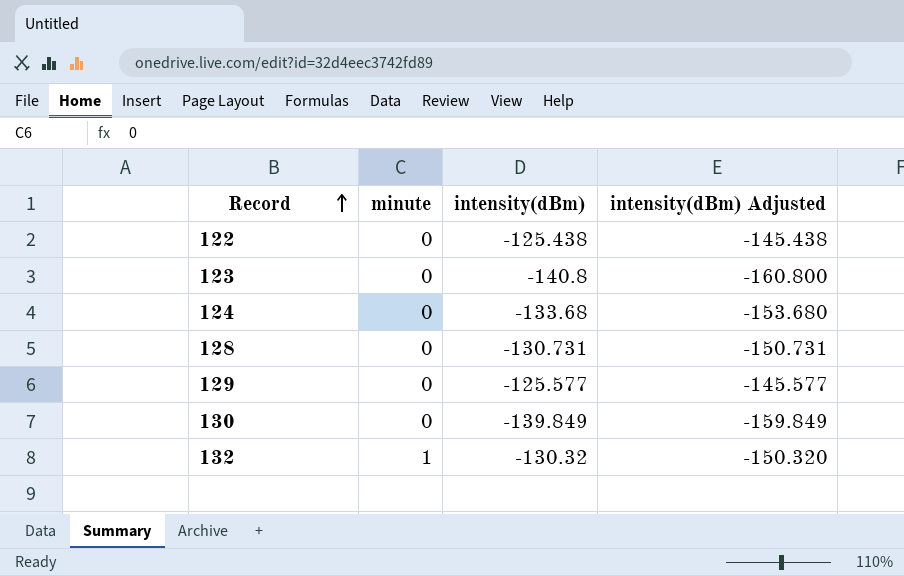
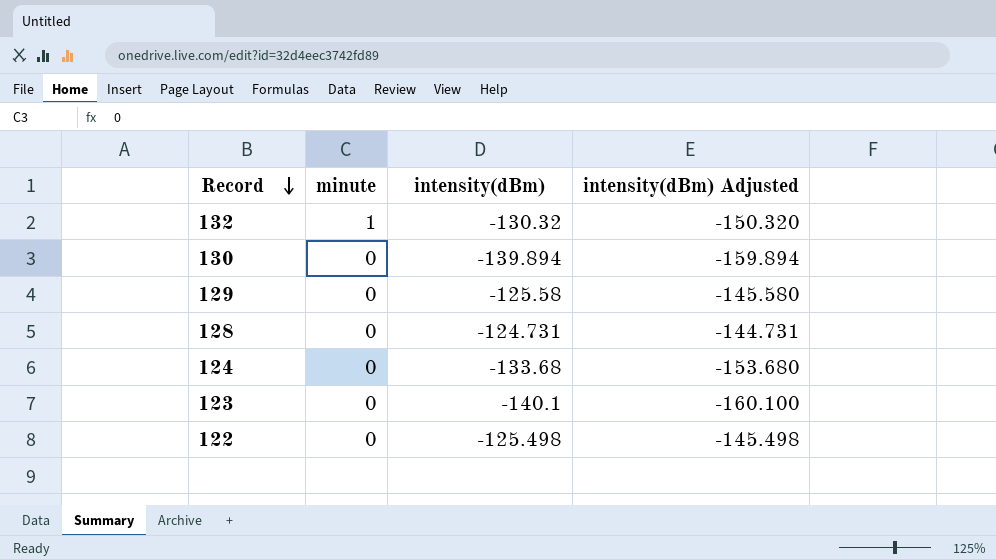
row order: Record ascending -> Record descending
130 | intensity(dBm): -139.849 -> -139.894
130 | intensity(dBm) Adjusted: -159.849 -> -159.894
129 | intensity(dBm): -125.577 -> -125.58
129 | intensity(dBm) Adjusted: -145.577 -> -145.580
128 | intensity(dBm): -130.731 -> -124.731
128 | intensity(dBm) Adjusted: -150.731 -> -144.731
123 | intensity(dBm): -140.8 -> -140.1
123 | intensity(dBm) Adjusted: -160.800 -> -160.100
122 | intensity(dBm): -125.438 -> -125.498
122 | intensity(dBm) Adjusted: -145.438 -> -145.498

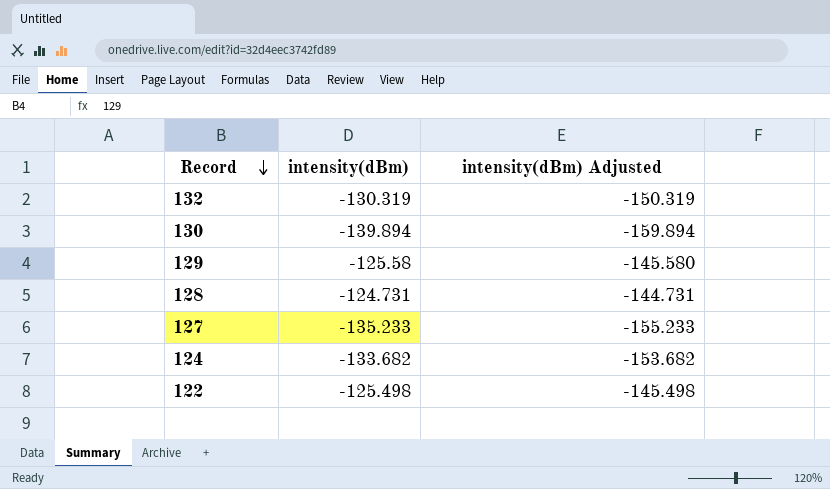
column minute | position: 2 -> none
row 123: 0 | -140.1 | -160.100 -> none
132 | intensity(dBm): -130.32 -> -130.319
132 | intensity(dBm) Adjusted: -150.320 -> -150.319
row 127: none -> -135.233 | -155.233
124 | intensity(dBm): -133.68 -> -133.682
124 | intensity(dBm) Adjusted: -153.680 -> -153.682

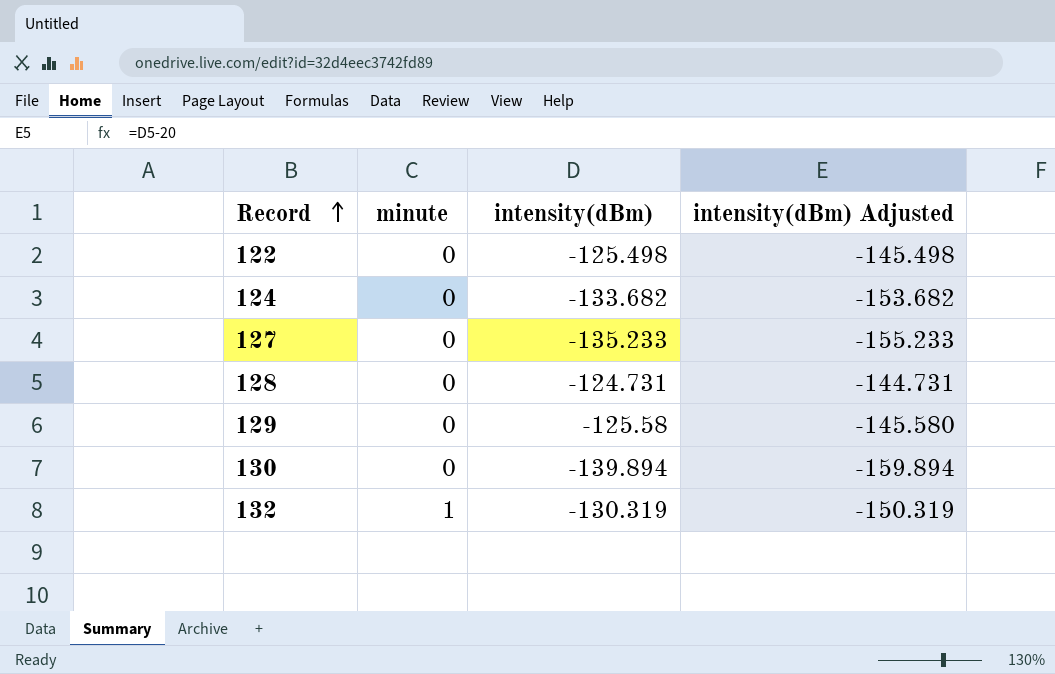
row order: Record descending -> Record ascending
column minute | position: none -> 2

